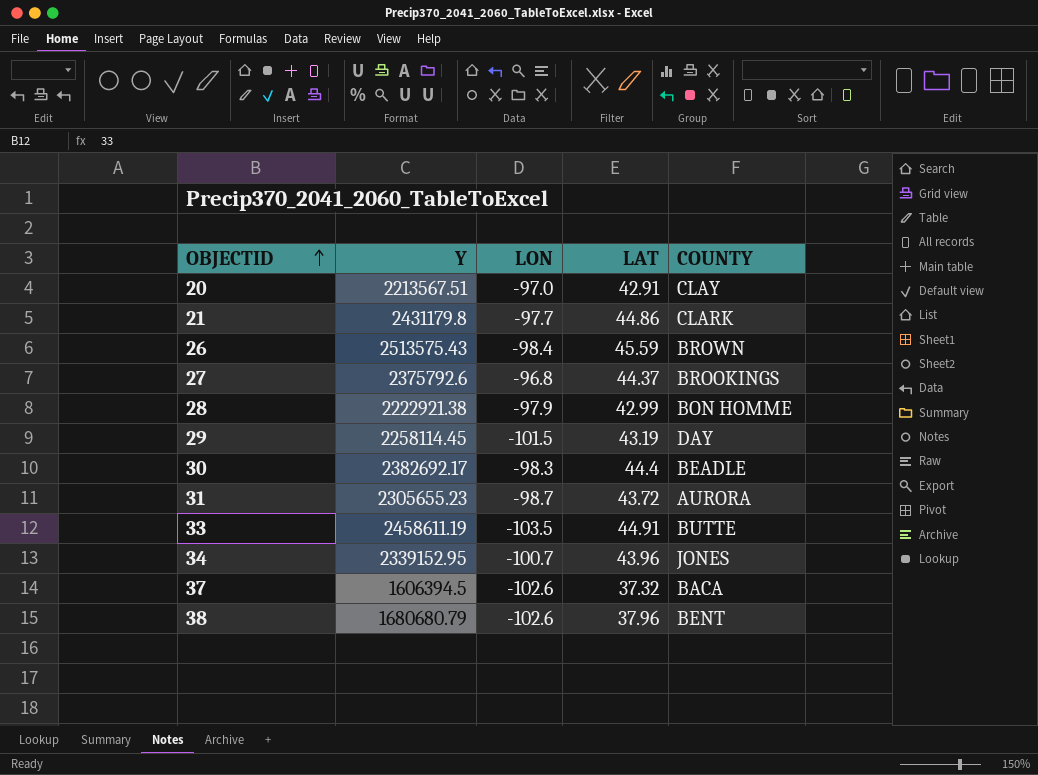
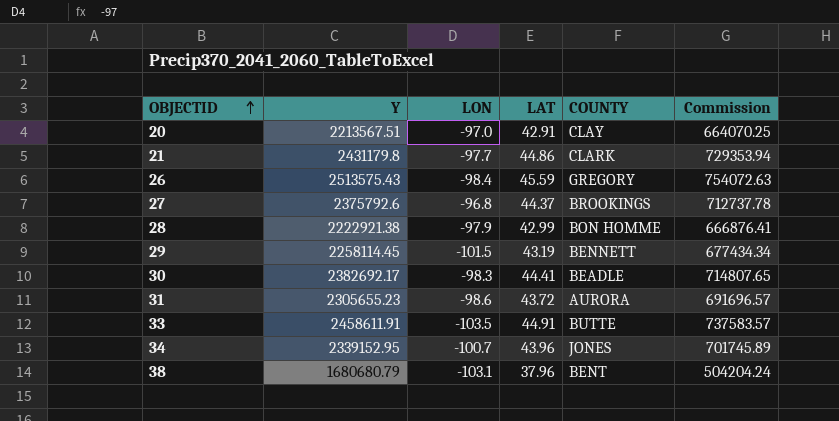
column Commission | formula: none -> [Y] * 0.3
row 37: 1606394.5 | -102.6 | 37.32 | BACA -> none
26 | COUNTY: BROWN -> GREGORY
29 | COUNTY: DAY -> BENNETT
30 | LAT: 44.4 -> 44.41
31 | LON: -98.7 -> -98.6
33 | Y: 2458611.19 -> 2458611.91
38 | LON: -102.6 -> -103.1

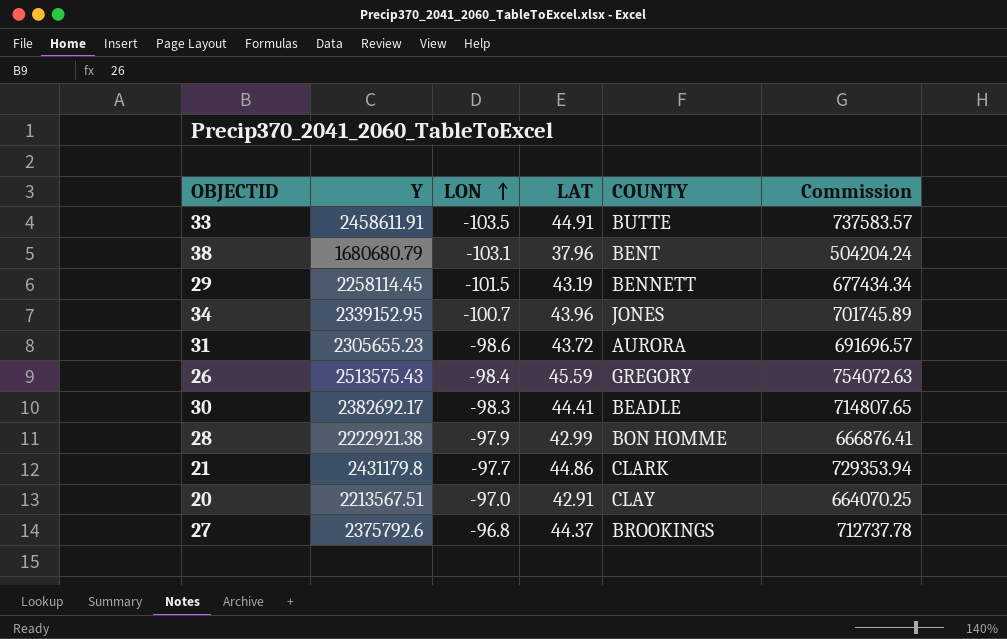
row order: OBJECTID ascending -> LON ascending

